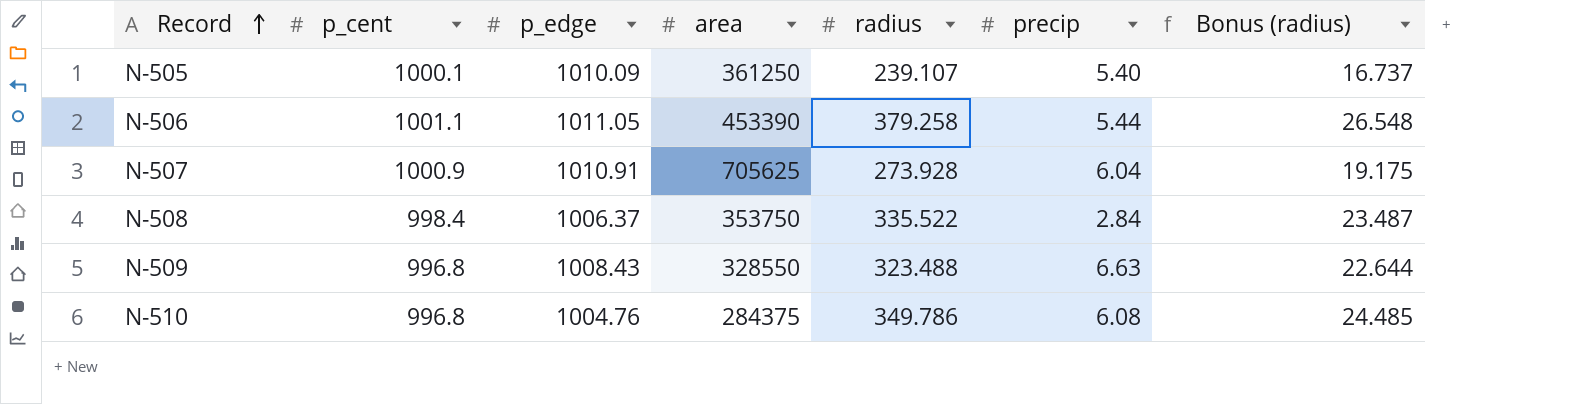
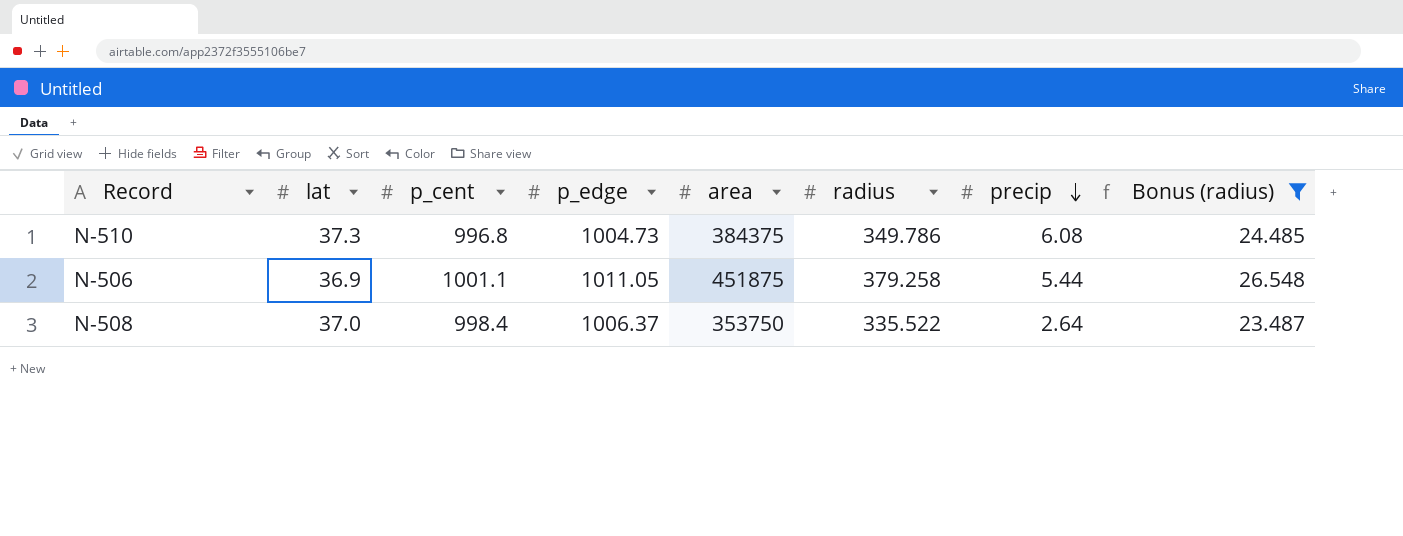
filter: none -> Bonus (radius) >= 23.487
row order: Record ascending -> precip descending
column lat | position: none -> 2
N-510 | p_edge: 1004.76 -> 1004.73
N-510 | area: 284375 -> 384375
N-506 | area: 453390 -> 451875
N-508 | precip: 2.84 -> 2.64

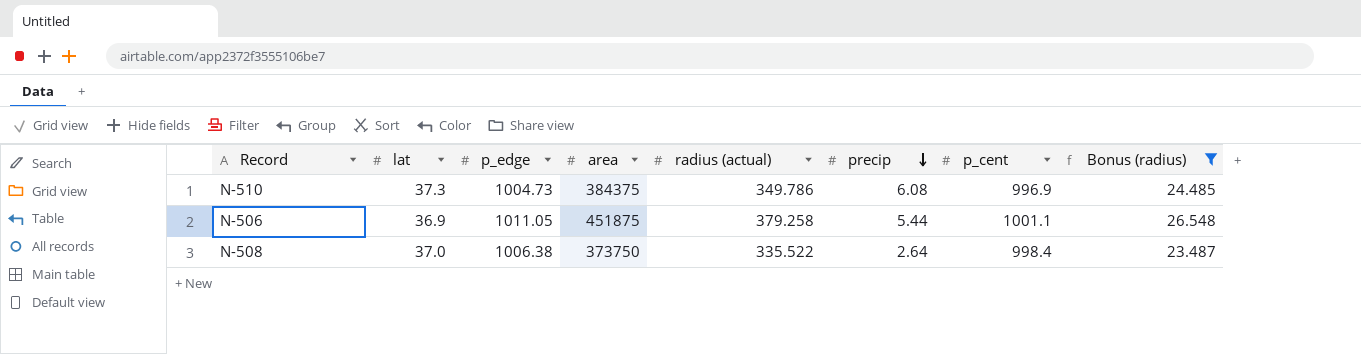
column name: radius -> radius (actual)
column p_cent | position: 3 -> 7
N-510 | p_cent: 996.8 -> 996.9
N-508 | p_edge: 1006.37 -> 1006.38
N-508 | area: 353750 -> 373750

